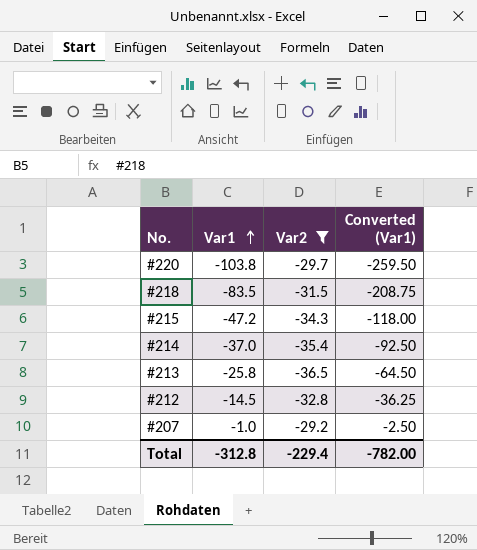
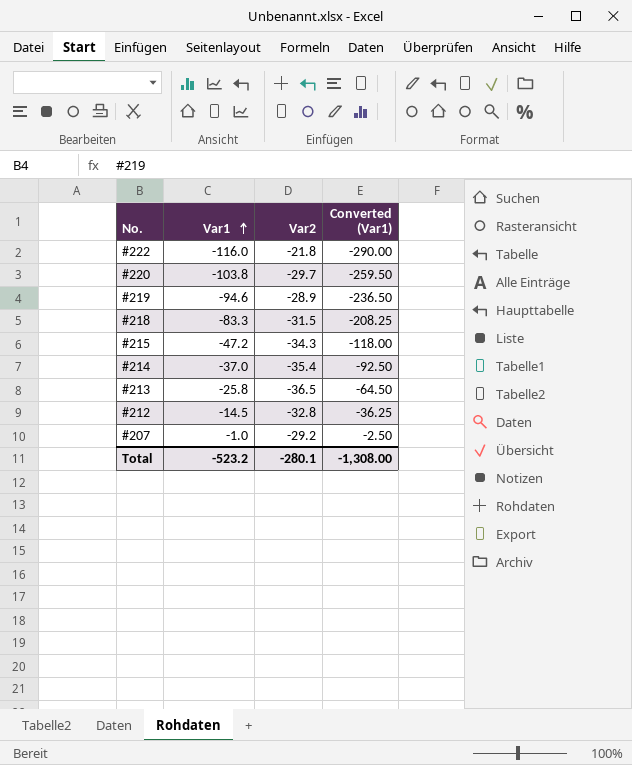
filter: Var2 <= -29.2 -> none
#218 | Var1: -83.5 -> -83.3
#218 | Converted (Var1): -208.75 -> -208.25
Total | Var1: -312.8 -> -523.2
Total | Var2: -229.4 -> -280.1
Total | Converted (Var1): -782.00 -> -1,308.00

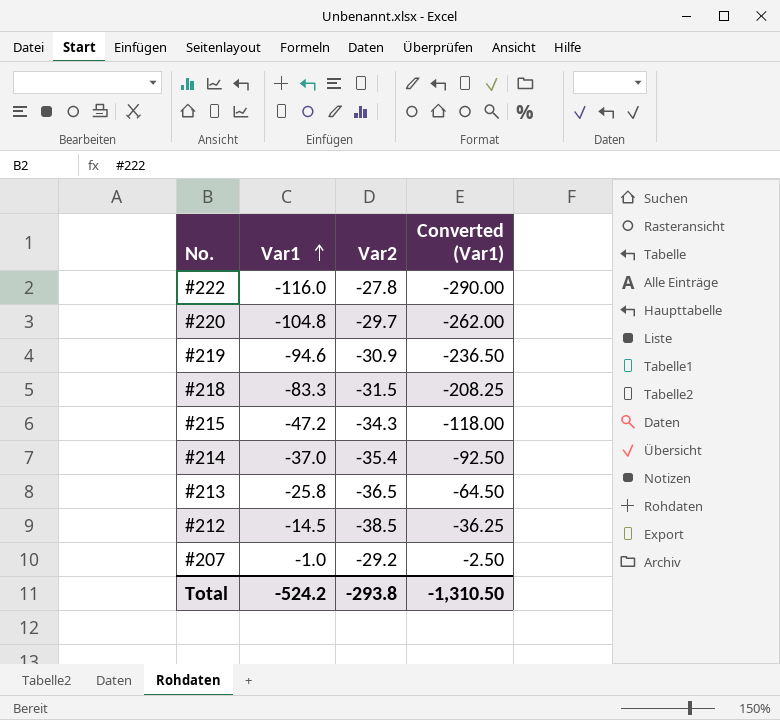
#222 | Var2: -21.8 -> -27.8
#220 | Var1: -103.8 -> -104.8
#220 | Converted (Var1): -259.50 -> -262.00
#219 | Var2: -28.9 -> -30.9
#212 | Var2: -32.8 -> -38.5
Total | Var1: -523.2 -> -524.2
Total | Var2: -280.1 -> -293.8
Total | Converted (Var1): -1,308.00 -> -1,310.50

